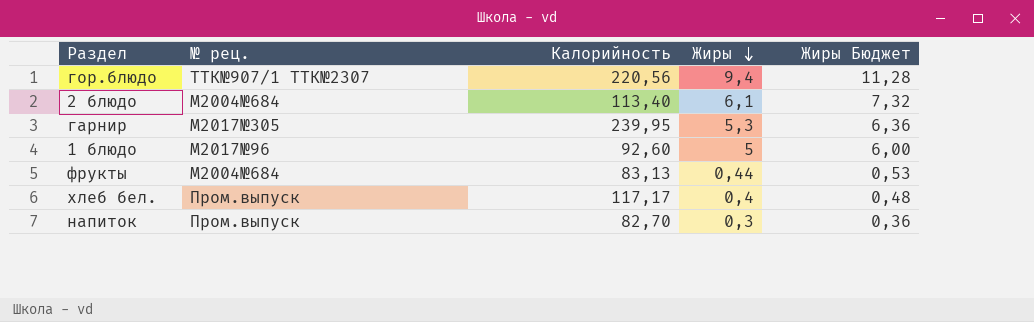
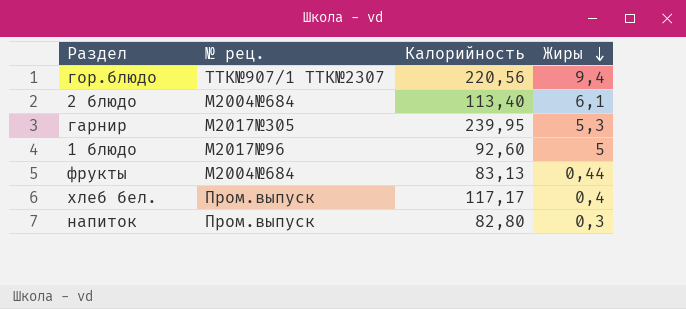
column Жиры Бюджет | formula: [Жиры] * 1,2 -> none
напиток | Калорийность: 82,70 -> 82,80

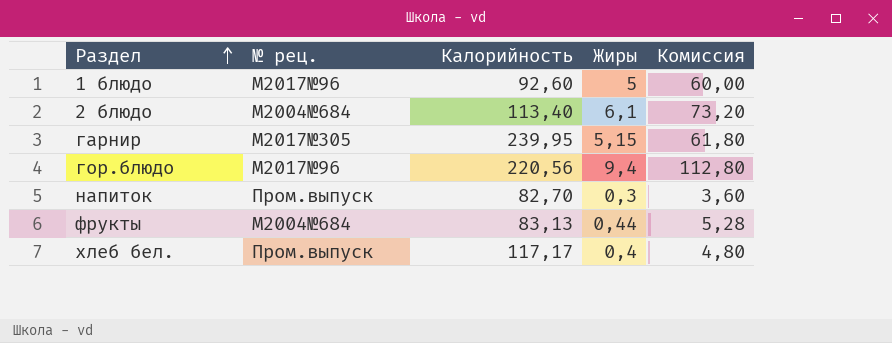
row order: Жиры descending -> Раздел ascending
column Комиссия | formula: none -> [Жиры] * 12
гарнир | Жиры: 5,3 -> 5,15
гор.блюдо | № рец.: ТТК№907/1 ТТК№2307 -> М2017№96
напиток | Калорийность: 82,80 -> 82,70

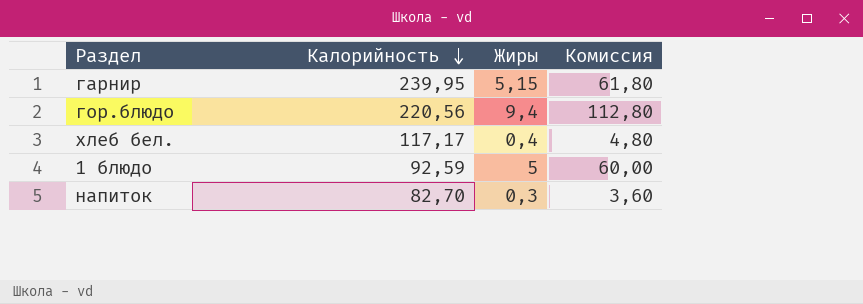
row order: Раздел ascending -> Калорийность descending
column № рец. | position: 2 -> none
row 2 блюдо: М2004№684 | 113,40 | 6,1 | 73,20 -> none
row фрукты: М2004№684 | 83,13 | 0,44 | 5,28 -> none
1 блюдо | Калорийность: 92,60 -> 92,59

